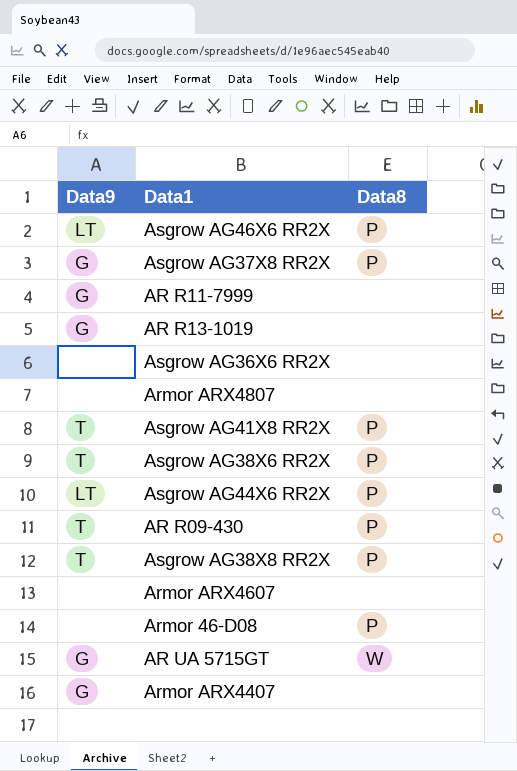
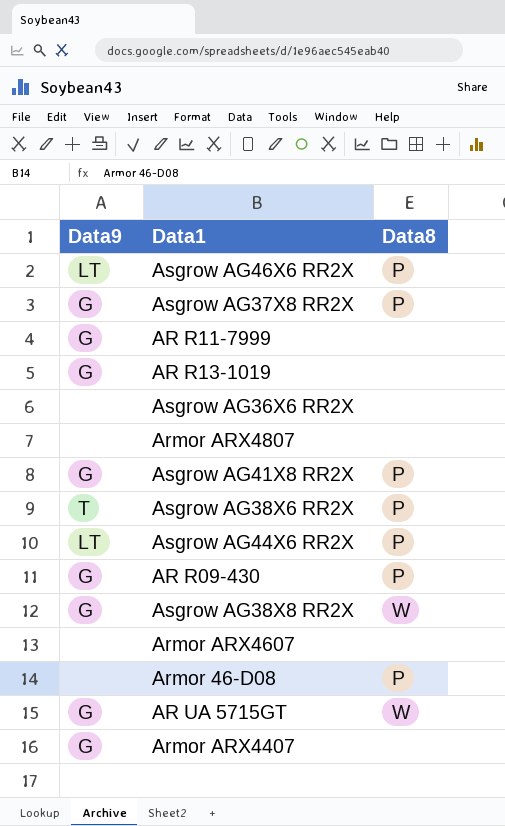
Asgrow AG41X8 RR2X | Data9: T -> G
AR R09-430 | Data9: T -> G
Asgrow AG38X8 RR2X | Data9: T -> G
Asgrow AG38X8 RR2X | Data8: P -> W

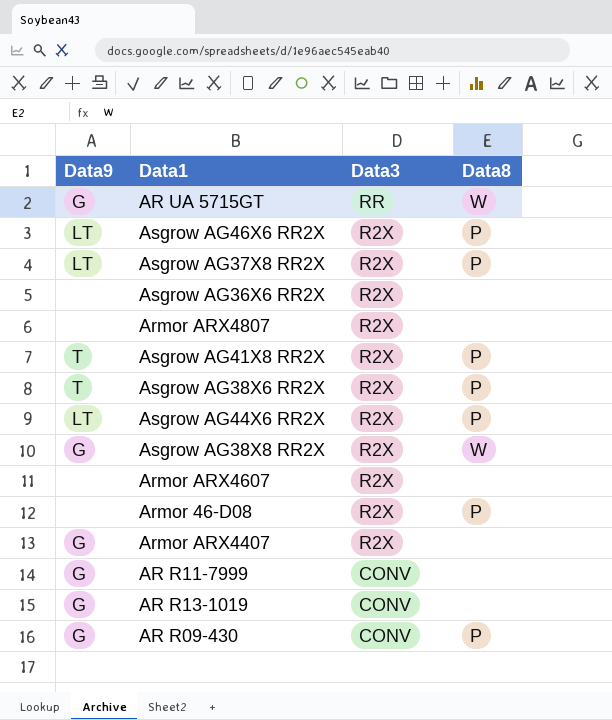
row order: none -> Data3 descending
column Data3 | position: none -> 3
Asgrow AG37X8 RR2X | Data9: G -> LT
Asgrow AG41X8 RR2X | Data9: G -> T

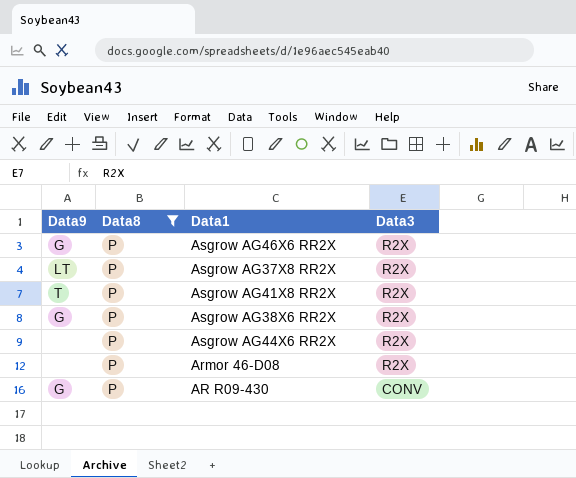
filter: none -> Data8 = P
column Data8 | position: 4 -> 2
Asgrow AG46X6 RR2X | Data9: LT -> G
Asgrow AG38X6 RR2X | Data9: T -> G
Asgrow AG44X6 RR2X | Data9: LT -> none

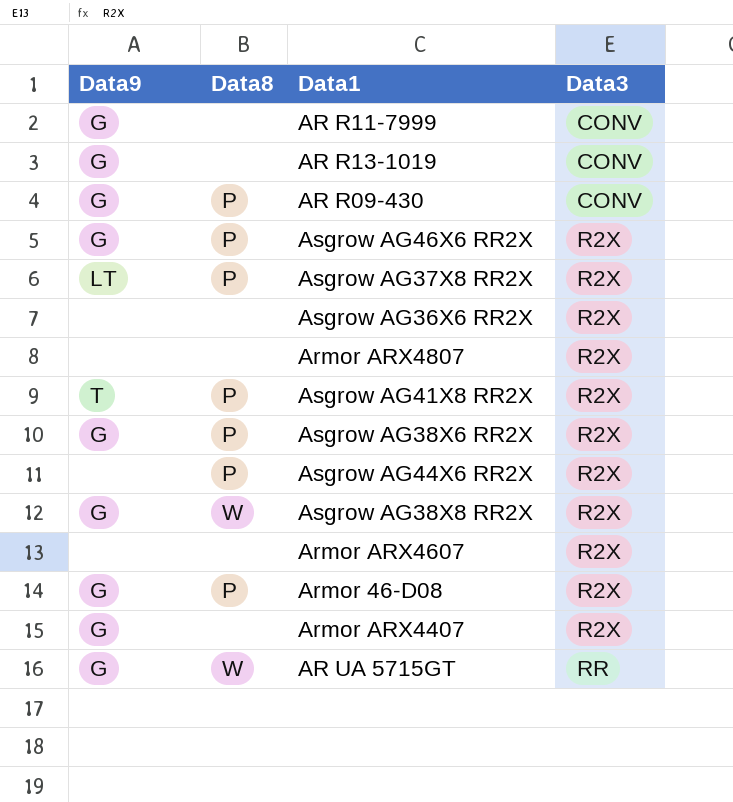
filter: Data8 = P -> none
row order: Data3 descending -> Data3 ascending
Armor 46-D08 | Data9: none -> G

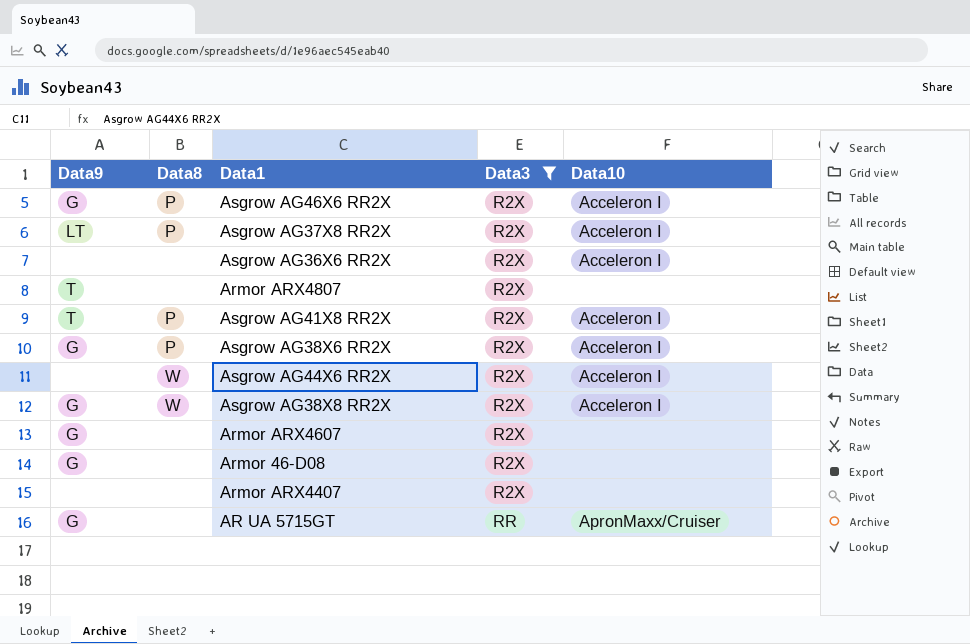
filter: none -> Data3 != CONV
column Data10 | position: none -> 5
Armor ARX4807 | Data9: none -> T
Asgrow AG44X6 RR2X | Data8: P -> W
Armor ARX4607 | Data9: none -> G
Armor 46-D08 | Data8: P -> none
Armor ARX4407 | Data9: G -> none
AR UA 5715GT | Data8: W -> none

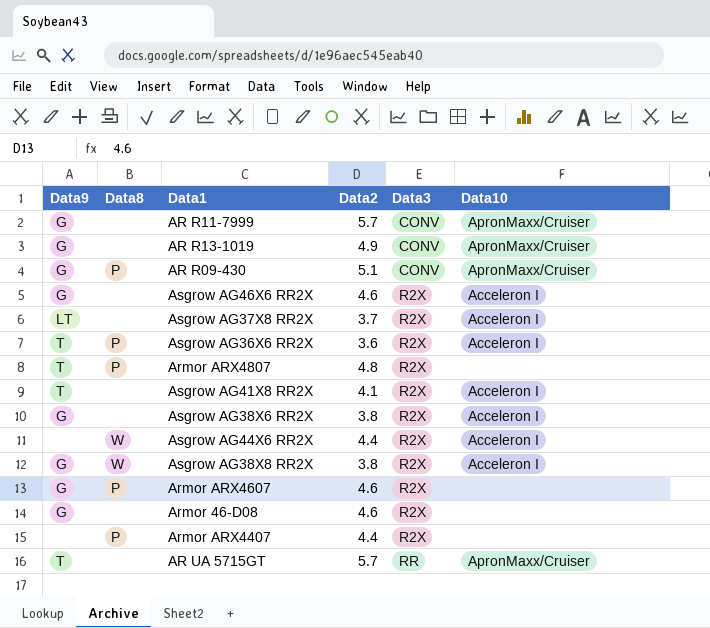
filter: Data3 != CONV -> none
column Data2 | position: none -> 4
Asgrow AG46X6 RR2X | Data8: P -> none
Asgrow AG37X8 RR2X | Data8: P -> none
Asgrow AG36X6 RR2X | Data9: none -> T
Asgrow AG36X6 RR2X | Data8: none -> P
Armor ARX4807 | Data8: none -> P
Asgrow AG41X8 RR2X | Data8: P -> none
Asgrow AG38X6 RR2X | Data8: P -> none
Armor ARX4607 | Data8: none -> P
Armor ARX4407 | Data8: none -> P
AR UA 5715GT | Data9: G -> T

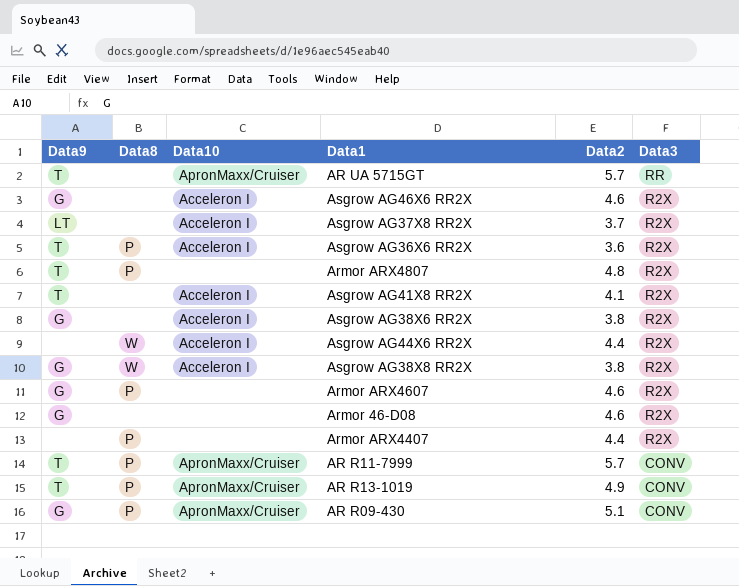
row order: Data3 ascending -> Data3 descending
column Data10 | position: 6 -> 3
AR R11-7999 | Data9: G -> T
AR R11-7999 | Data8: none -> P
AR R13-1019 | Data9: G -> T
AR R13-1019 | Data8: none -> P

